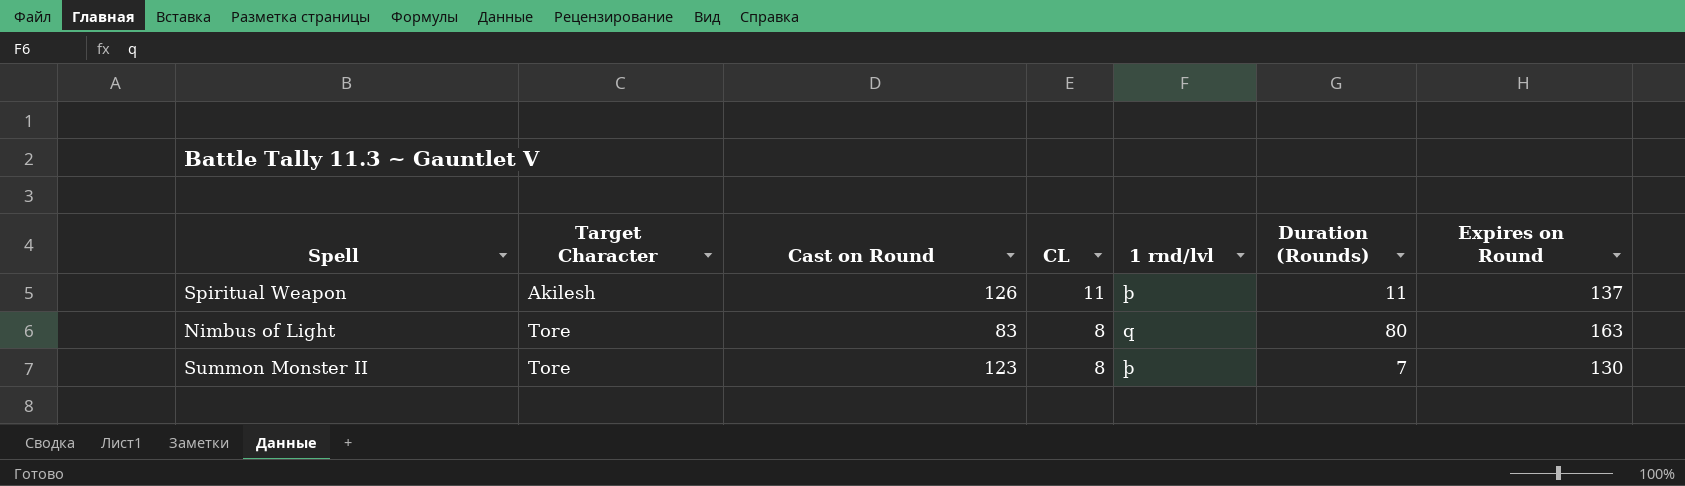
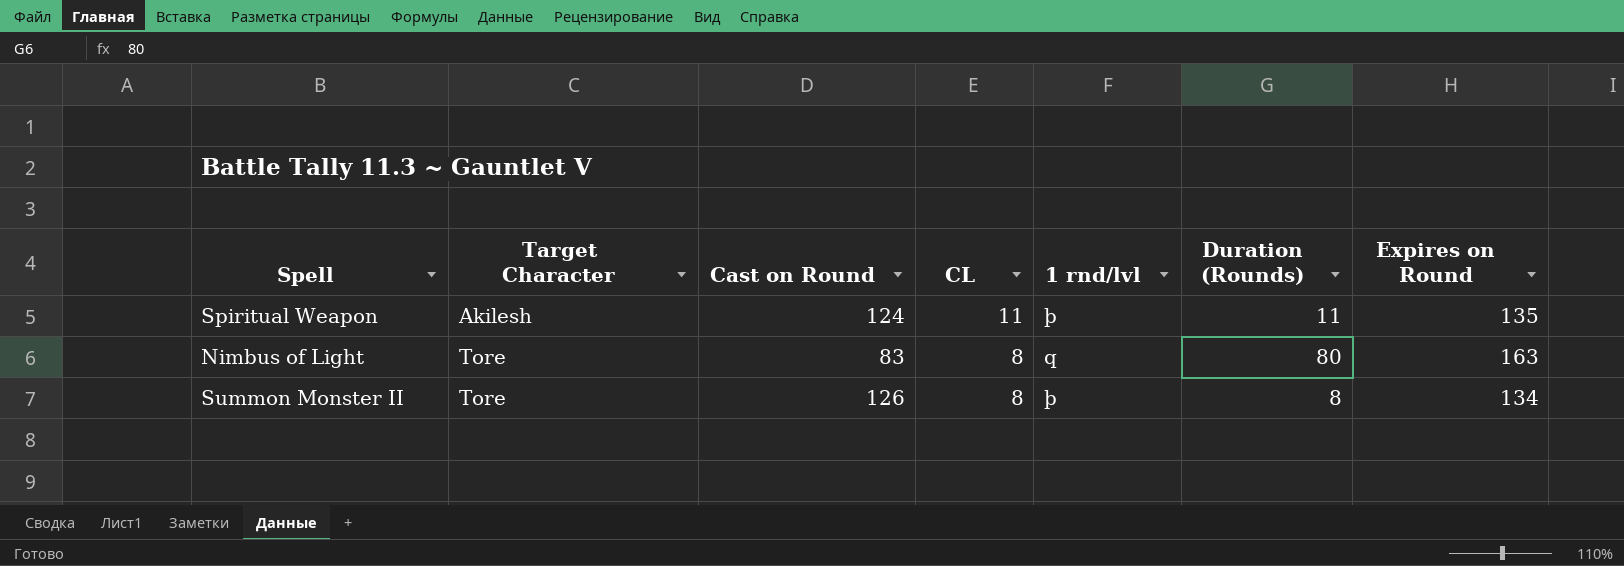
Spiritual Weapon | Cast on Round: 126 -> 124
Spiritual Weapon | Expires on Round: 137 -> 135
Summon Monster II | Cast on Round: 123 -> 126
Summon Monster II | Duration (Rounds): 7 -> 8
Summon Monster II | Expires on Round: 130 -> 134

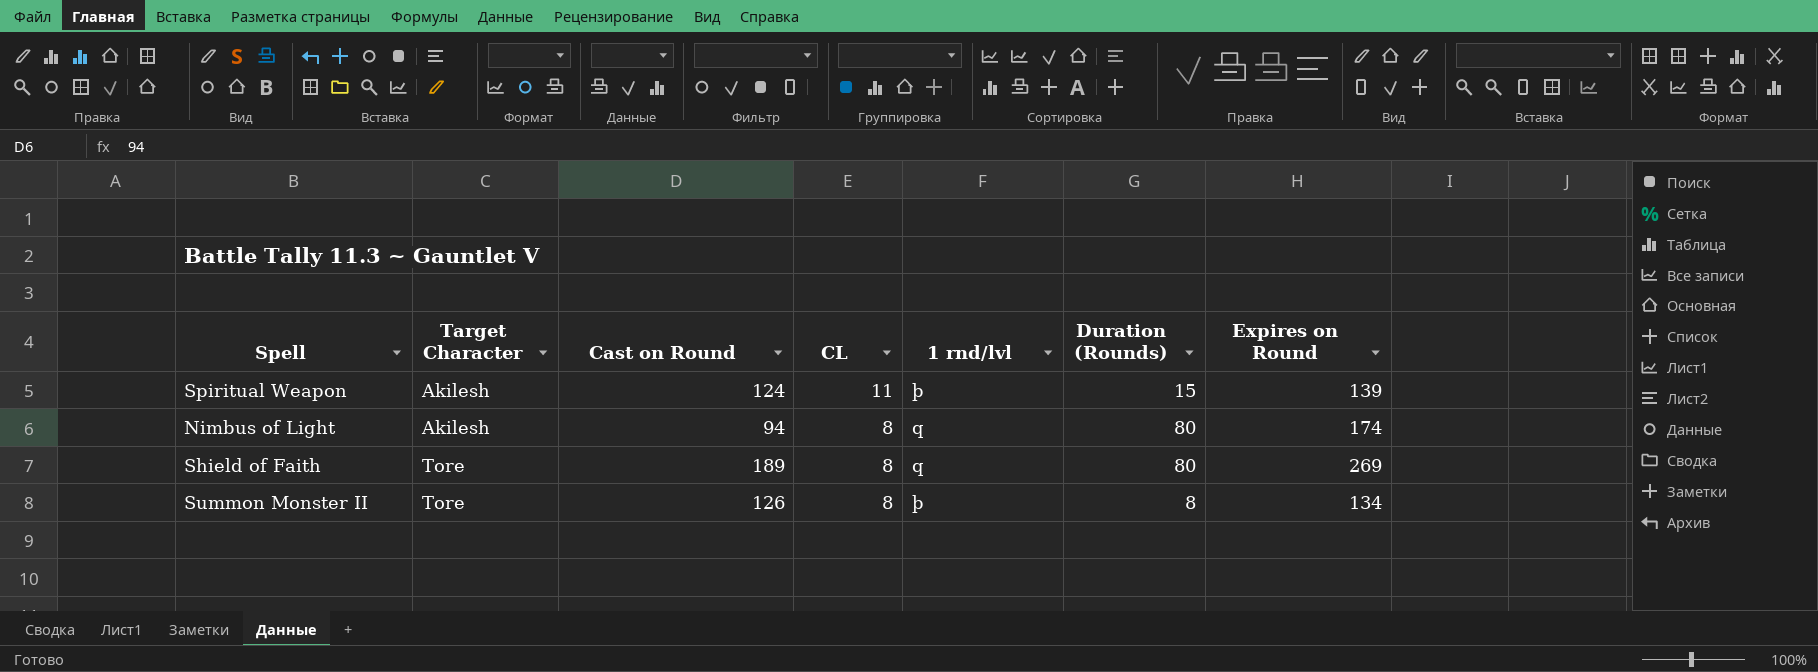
Spiritual Weapon | Duration (Rounds): 11 -> 15
Spiritual Weapon | Expires on Round: 135 -> 139
Nimbus of Light | Target Character: Tore -> Akilesh
Nimbus of Light | Cast on Round: 83 -> 94
Nimbus of Light | Expires on Round: 163 -> 174
row Shield of Faith: none -> Tore | 189 | 8 | q | 80 | 269

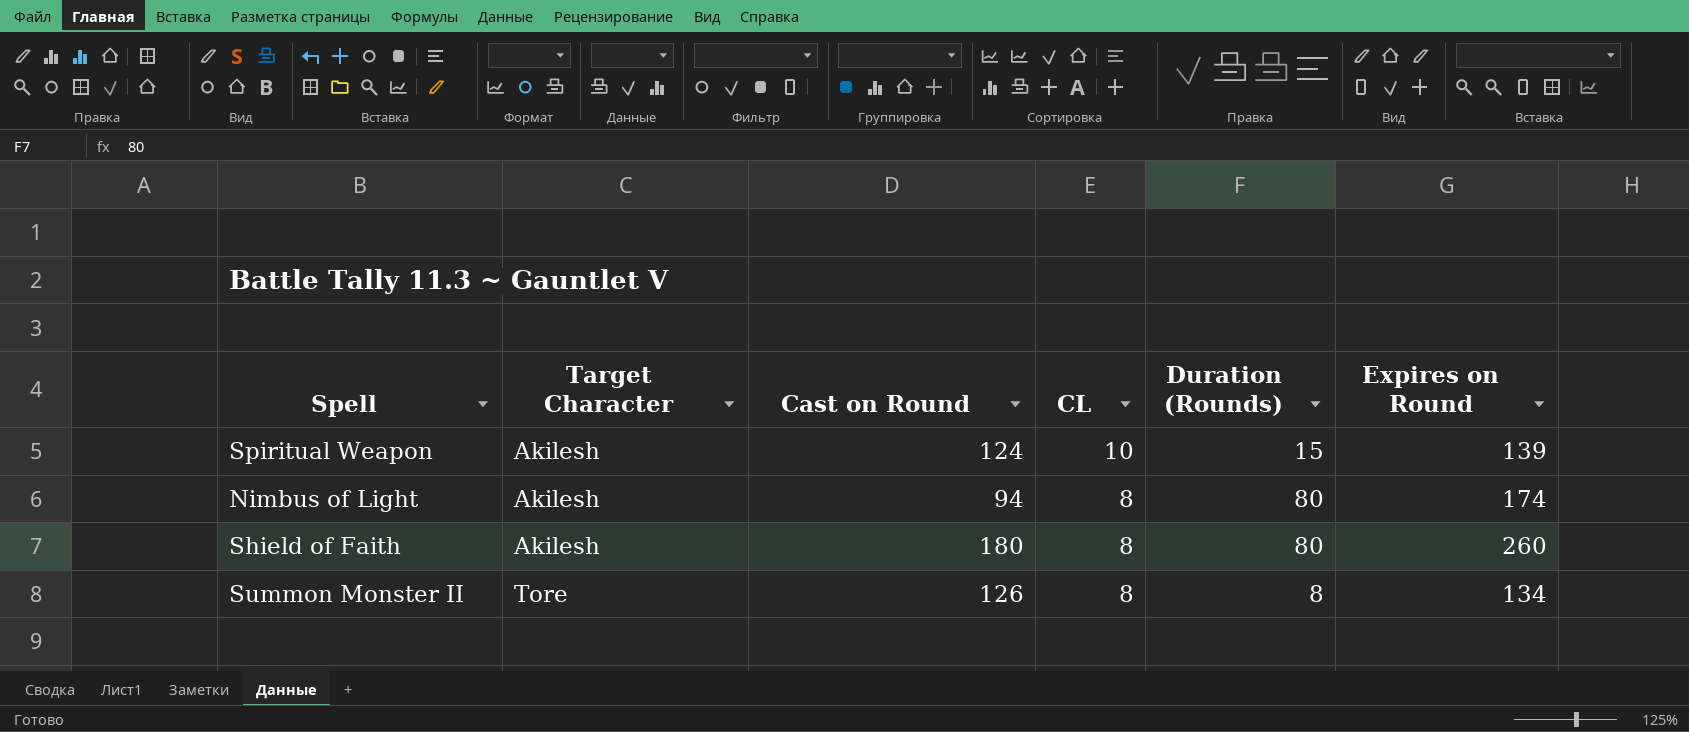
column 1 rnd/lvl | position: 5 -> none
Spiritual Weapon | CL: 11 -> 10
Shield of Faith | Target Character: Tore -> Akilesh
Shield of Faith | Cast on Round: 189 -> 180
Shield of Faith | Expires on Round: 269 -> 260

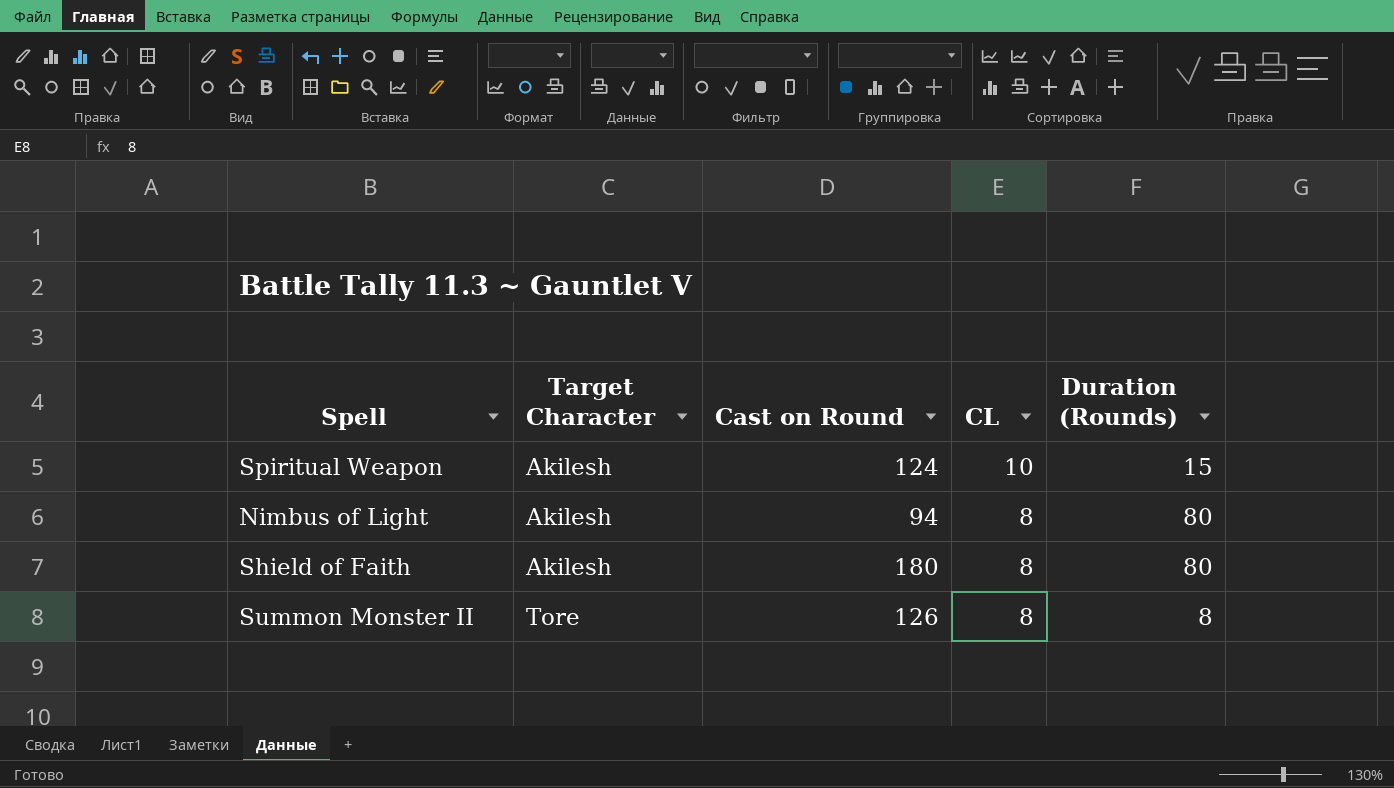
column Expires on Round | formula: [Cast on Round] + [Duration (Rounds)] -> none

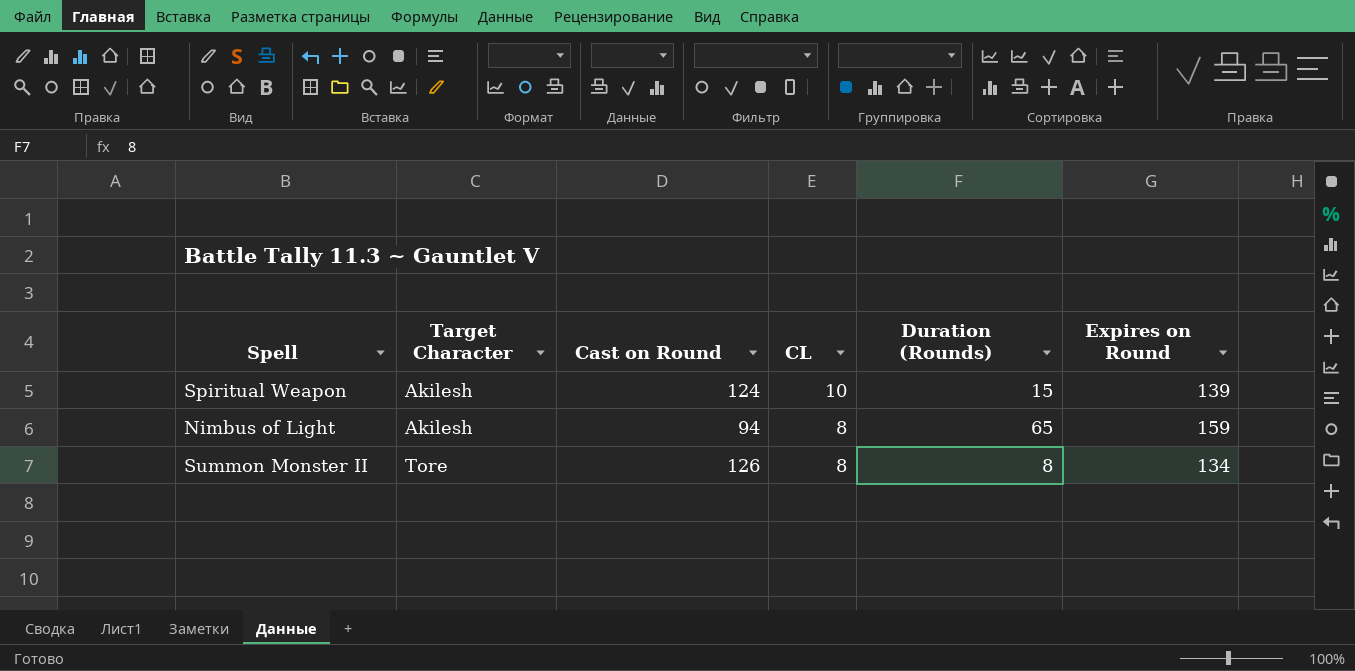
column Expires on Round | formula: none -> [Cast on Round] + [Duration (Rounds)]
row Shield of Faith: Akilesh | 180 | 8 | 80 -> none
Nimbus of Light | Duration (Rounds): 80 -> 65

